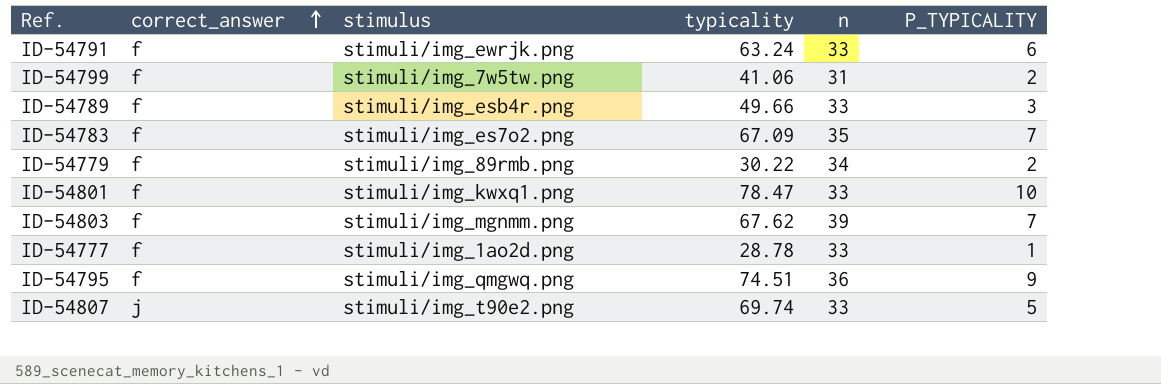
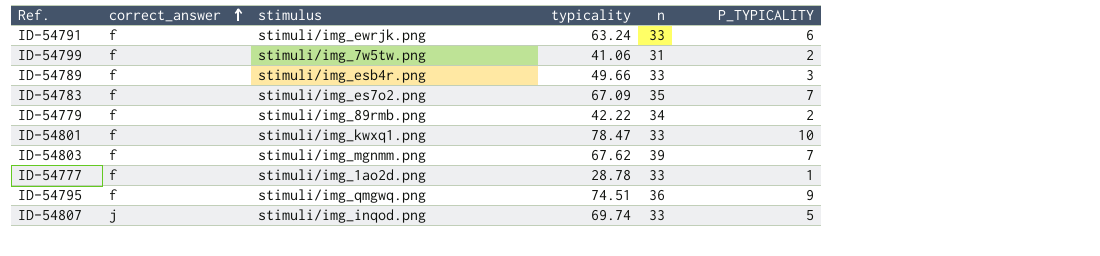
ID-54779 | typicality: 30.22 -> 42.22
ID-54807 | stimulus: stimuli/img_t90e2.png -> stimuli/img_inqod.png

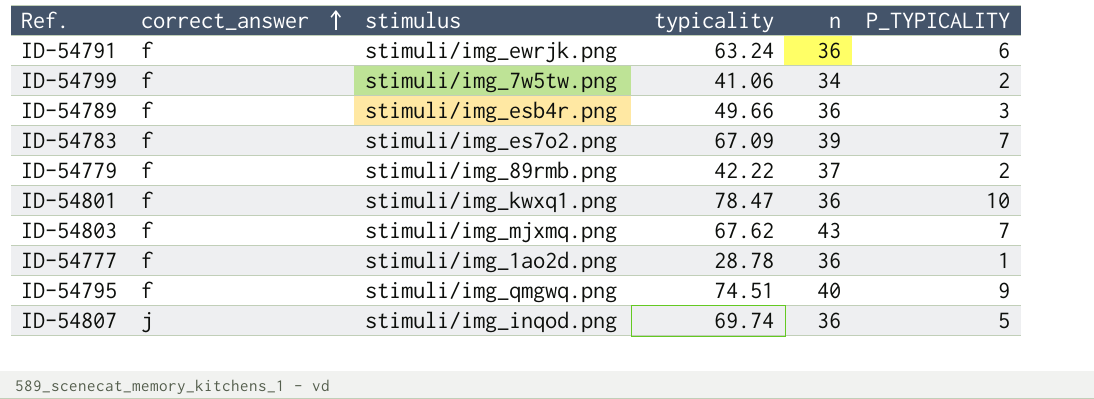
ID-54791 | n: 33 -> 36
ID-54799 | n: 31 -> 34
ID-54789 | n: 33 -> 36
ID-54783 | n: 35 -> 39
ID-54779 | n: 34 -> 37
ID-54801 | n: 33 -> 36
ID-54803 | stimulus: stimuli/img_mgnmm.png -> stimuli/img_mjxmq.png
ID-54803 | n: 39 -> 43
ID-54777 | n: 33 -> 36
ID-54795 | n: 36 -> 40
ID-54807 | n: 33 -> 36

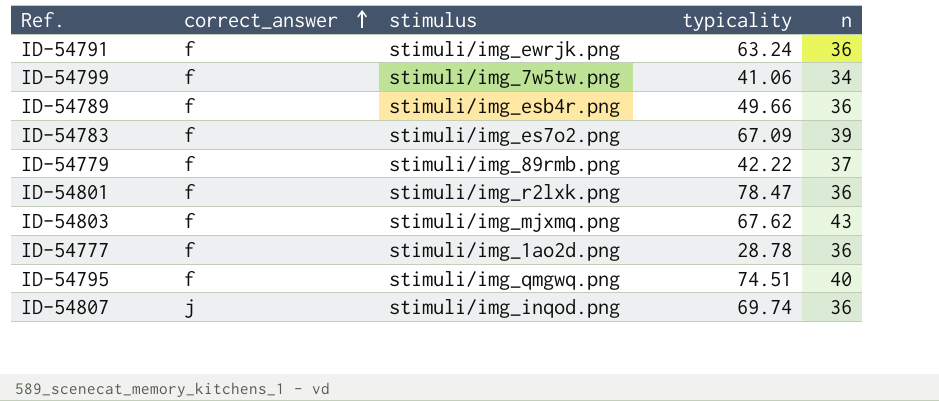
column P_TYPICALITY | position: 6 -> none
ID-54801 | stimulus: stimuli/img_kwxq1.png -> stimuli/img_r2lxk.png

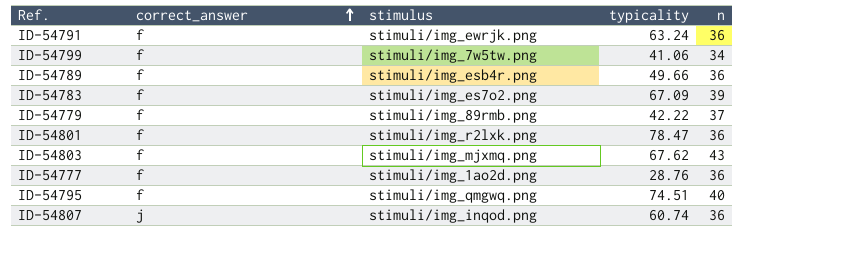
ID-54777 | typicality: 28.78 -> 28.76
ID-54807 | typicality: 69.74 -> 60.74

